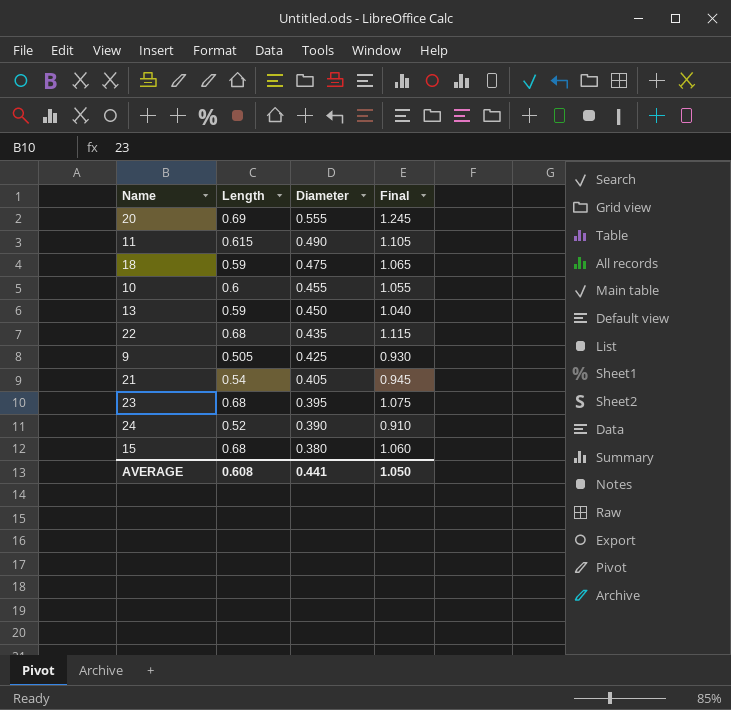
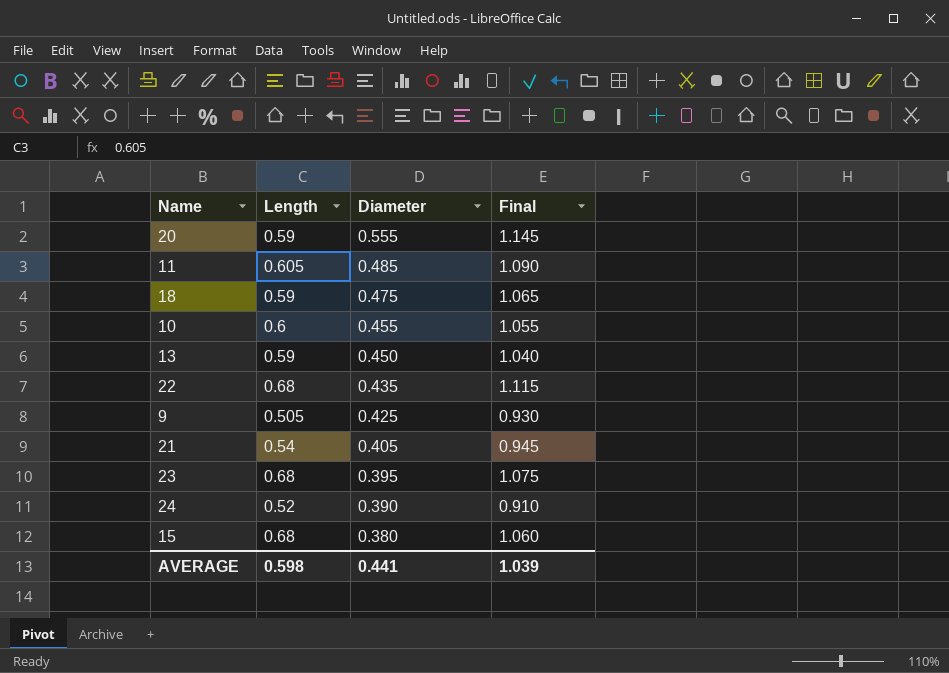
20 | Length: 0.69 -> 0.59
20 | Final: 1.245 -> 1.145
11 | Length: 0.615 -> 0.605
11 | Diameter: 0.490 -> 0.485
11 | Final: 1.105 -> 1.090
AVERAGE | Length: 0.608 -> 0.598
AVERAGE | Final: 1.050 -> 1.039

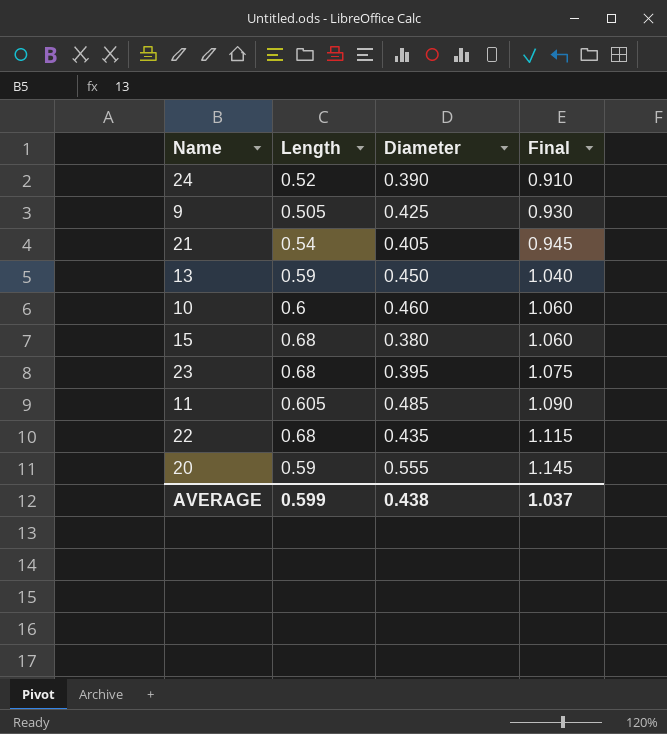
row order: Diameter descending -> Final ascending
row 18: 0.59 | 0.475 | 1.065 -> none
10 | Diameter: 0.455 -> 0.460
10 | Final: 1.055 -> 1.060
AVERAGE | Length: 0.598 -> 0.599
AVERAGE | Diameter: 0.441 -> 0.438
AVERAGE | Final: 1.039 -> 1.037

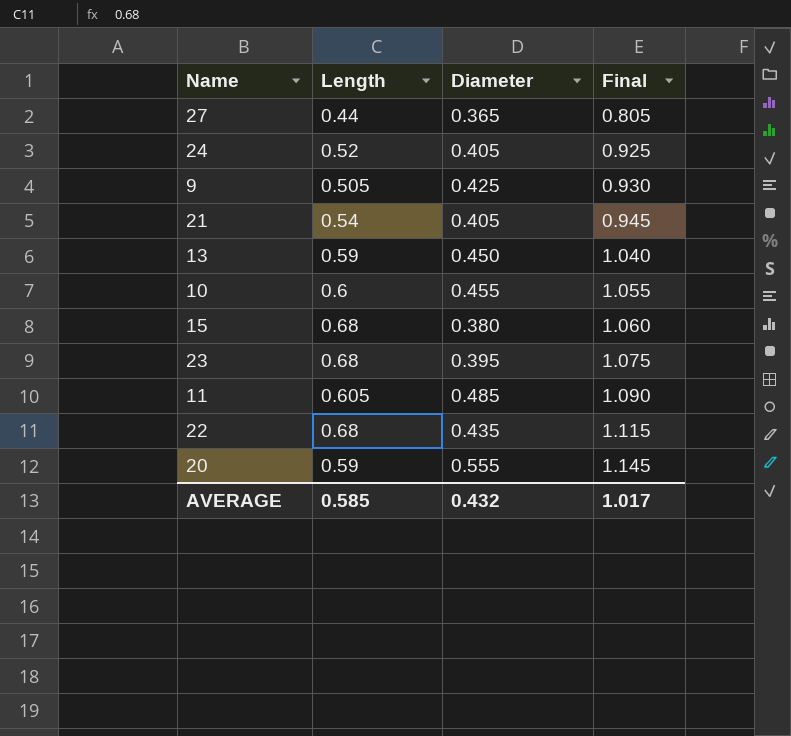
row 27: none -> 0.44 | 0.365 | 0.805
24 | Diameter: 0.390 -> 0.405
24 | Final: 0.910 -> 0.925
10 | Diameter: 0.460 -> 0.455
10 | Final: 1.060 -> 1.055
AVERAGE | Length: 0.599 -> 0.585
AVERAGE | Diameter: 0.438 -> 0.432
AVERAGE | Final: 1.037 -> 1.017

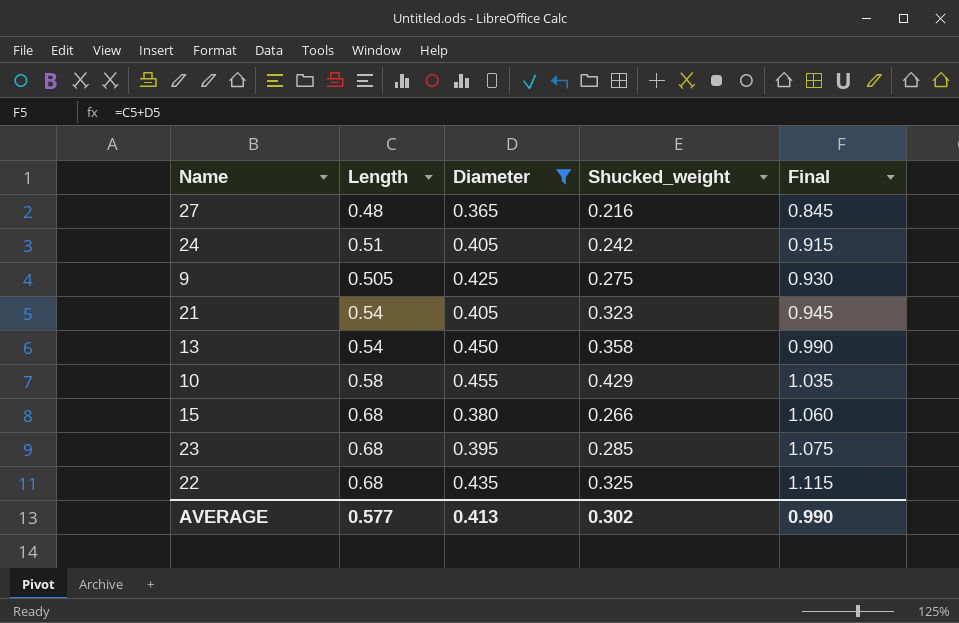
filter: none -> Diameter <= 0.455
column Shucked_weight | position: none -> 4
27 | Length: 0.44 -> 0.48
27 | Final: 0.805 -> 0.845
24 | Length: 0.52 -> 0.51
24 | Final: 0.925 -> 0.915
13 | Length: 0.59 -> 0.54
13 | Final: 1.040 -> 0.990
10 | Length: 0.6 -> 0.58
10 | Final: 1.055 -> 1.035
AVERAGE | Length: 0.585 -> 0.577
AVERAGE | Diameter: 0.432 -> 0.413
AVERAGE | Final: 1.017 -> 0.990

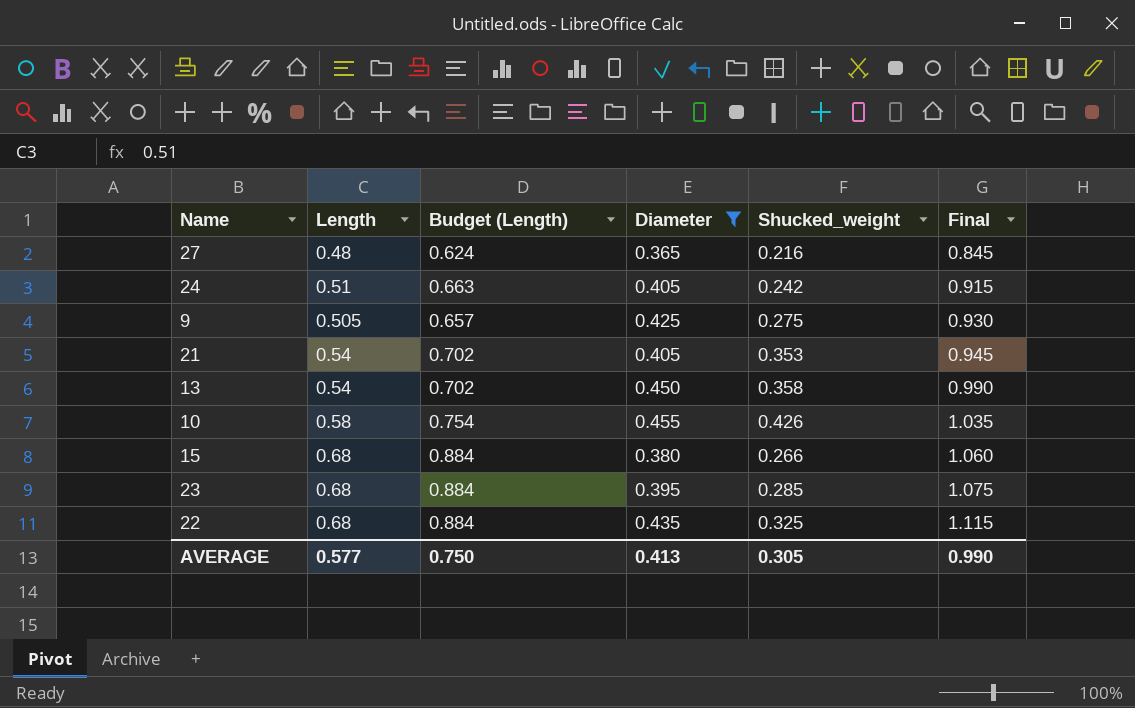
column Budget (Length) | formula: none -> [Length] * 1.3
21 | Shucked_weight: 0.323 -> 0.353
10 | Shucked_weight: 0.429 -> 0.426
AVERAGE | Shucked_weight: 0.302 -> 0.305

